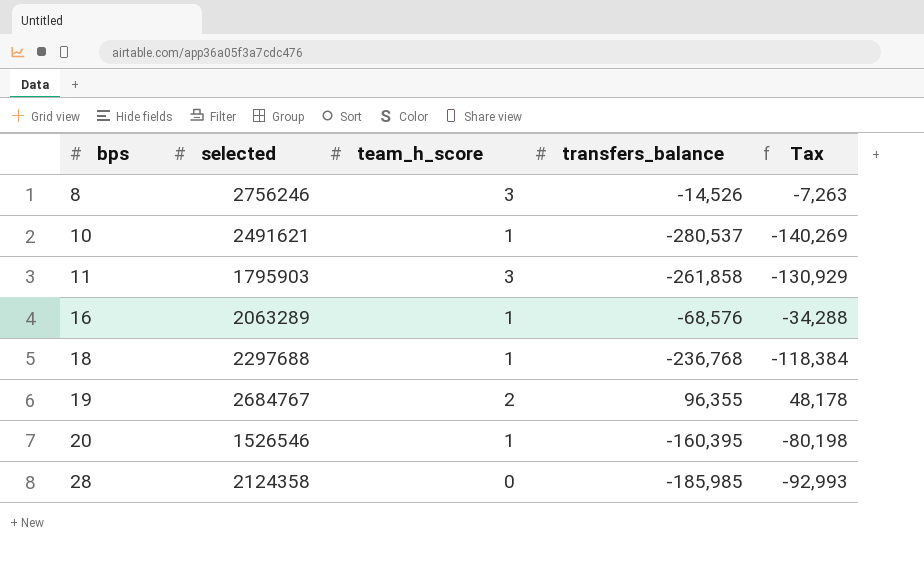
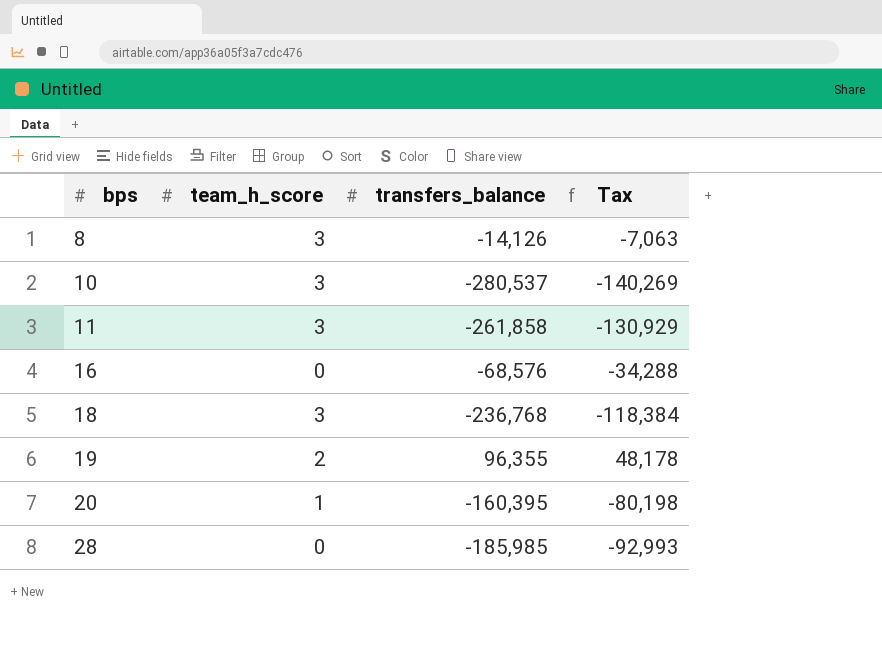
column selected | position: 2 -> none
8 | transfers_balance: -14,526 -> -14,126
8 | Tax: -7,263 -> -7,063
10 | team_h_score: 1 -> 3
16 | team_h_score: 1 -> 0
18 | team_h_score: 1 -> 3

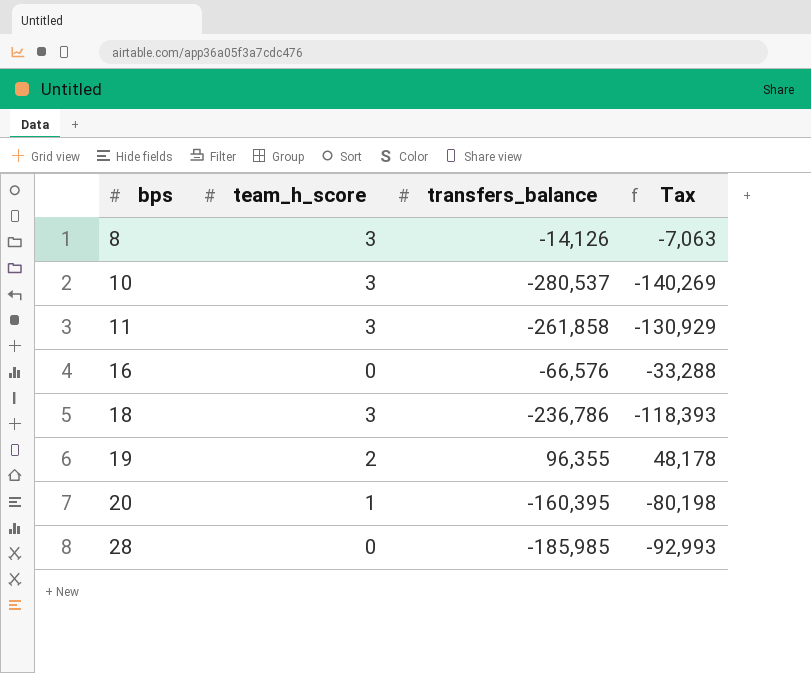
16 | transfers_balance: -68,576 -> -66,576
16 | Tax: -34,288 -> -33,288
18 | transfers_balance: -236,768 -> -236,786
18 | Tax: -118,384 -> -118,393

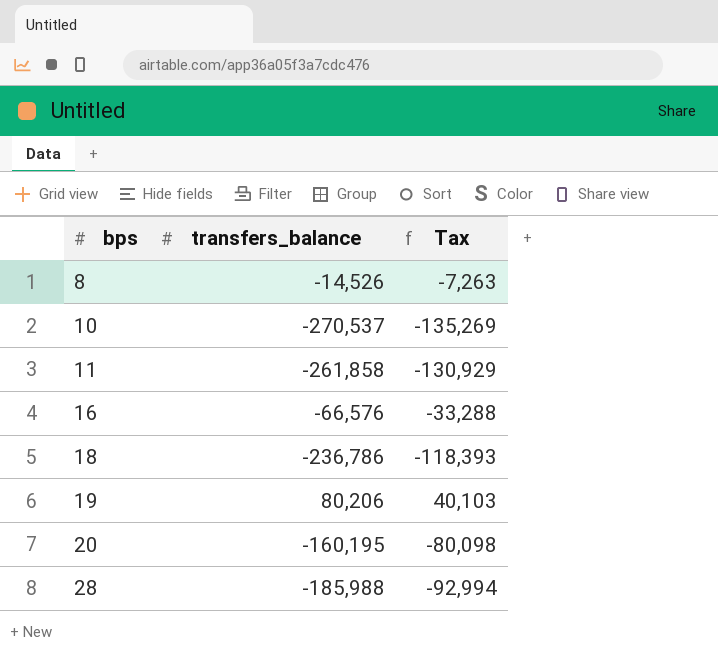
column team_h_score | position: 2 -> none
8 | transfers_balance: -14,126 -> -14,526
8 | Tax: -7,063 -> -7,263
10 | transfers_balance: -280,537 -> -270,537
10 | Tax: -140,269 -> -135,269
19 | transfers_balance: 96,355 -> 80,206
19 | Tax: 48,178 -> 40,103
20 | transfers_balance: -160,395 -> -160,195
20 | Tax: -80,198 -> -80,098
28 | transfers_balance: -185,985 -> -185,988
28 | Tax: -92,993 -> -92,994

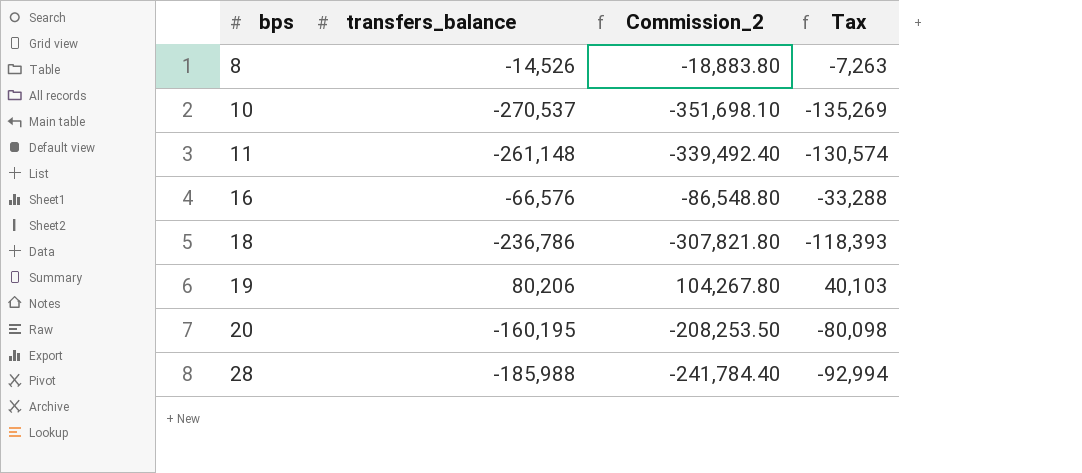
column Commission_2 | formula: none -> [transfers_balance] * 1.3
11 | transfers_balance: -261,858 -> -261,148
11 | Tax: -130,929 -> -130,574

